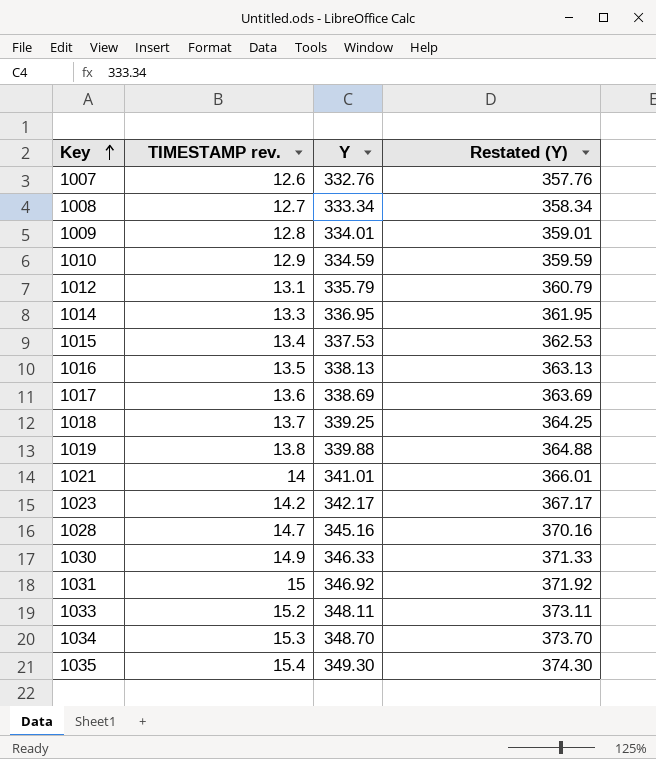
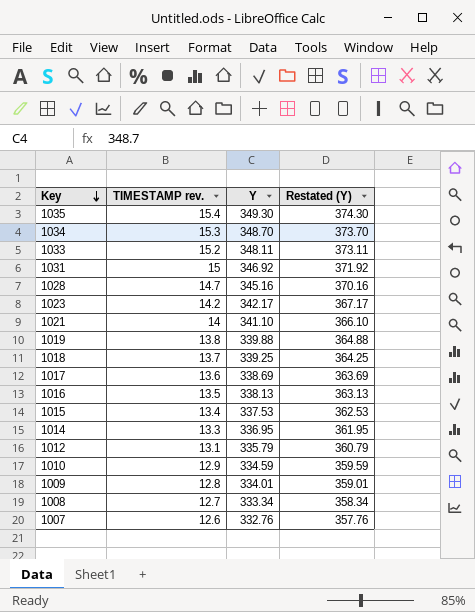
row order: Key ascending -> Key descending
row 1030: 14.9 | 346.33 | 371.33 -> none
1021 | Y: 341.01 -> 341.10
1021 | Restated (Y): 366.01 -> 366.10

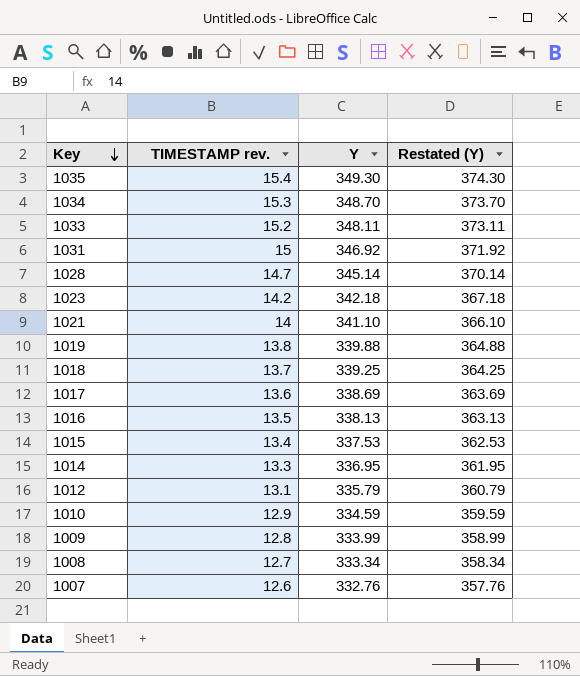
1028 | Y: 345.16 -> 345.14
1028 | Restated (Y): 370.16 -> 370.14
1023 | Y: 342.17 -> 342.18
1023 | Restated (Y): 367.17 -> 367.18
1009 | Y: 334.01 -> 333.99
1009 | Restated (Y): 359.01 -> 358.99

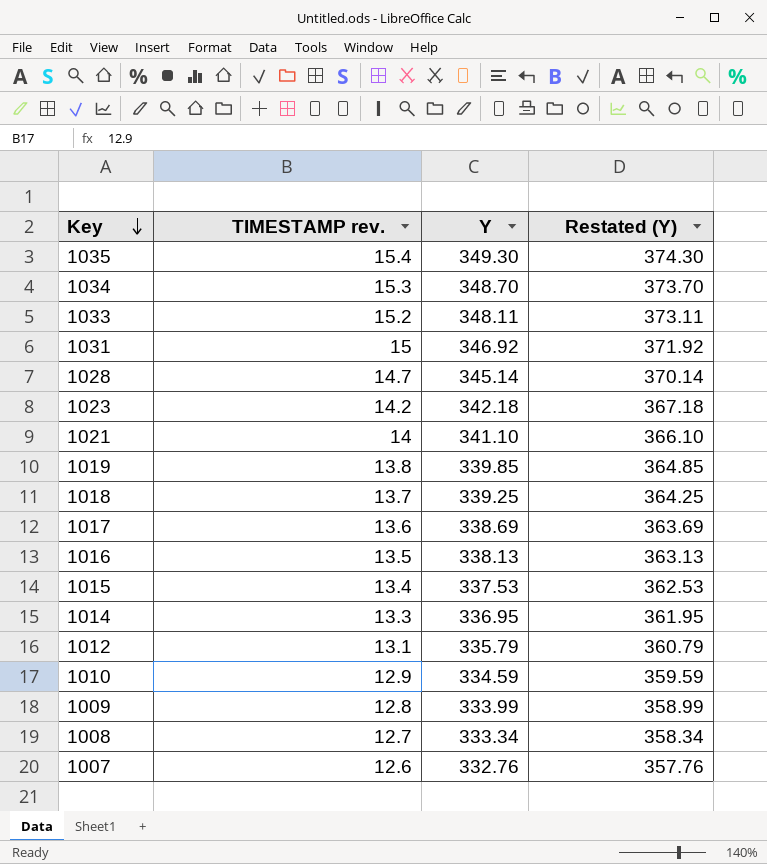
1019 | Y: 339.88 -> 339.85
1019 | Restated (Y): 364.88 -> 364.85

